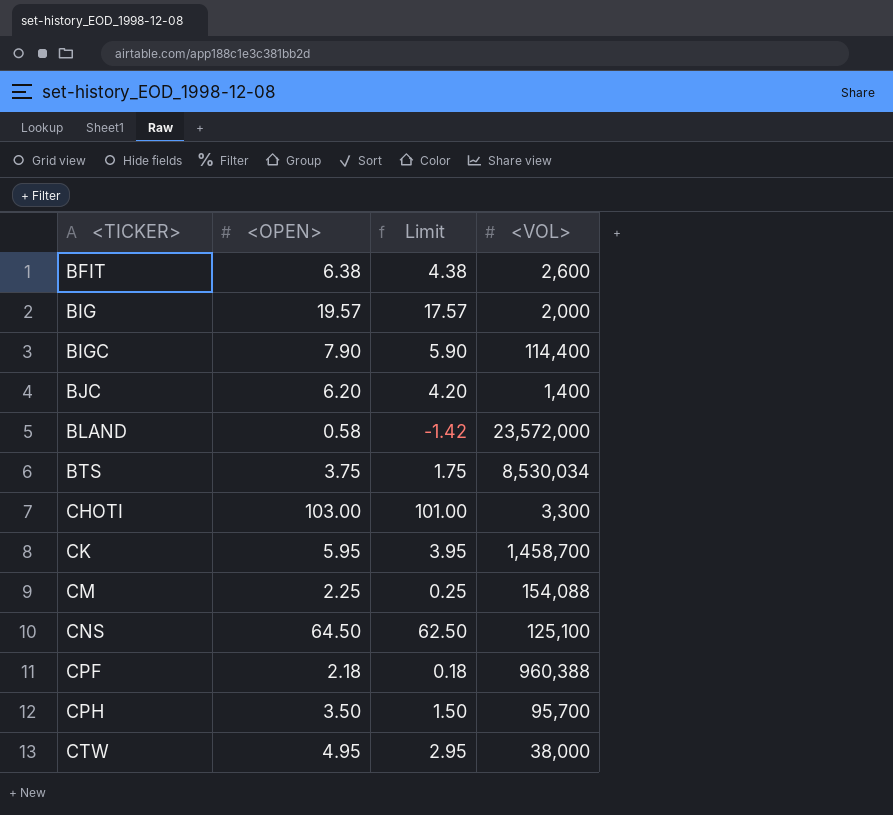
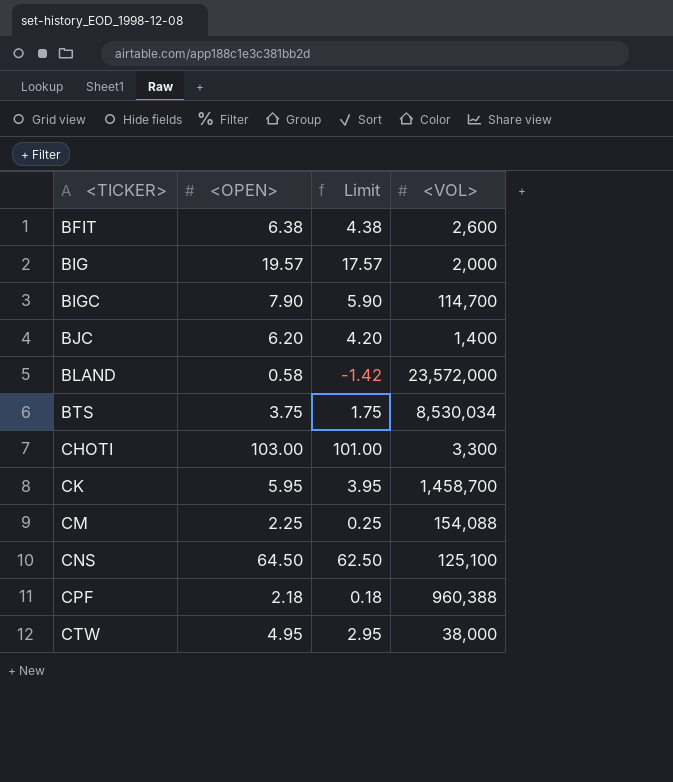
row CPH: 3.50 | 1.50 | 95,700 -> none
BIGC | <VOL>: 114,400 -> 114,700

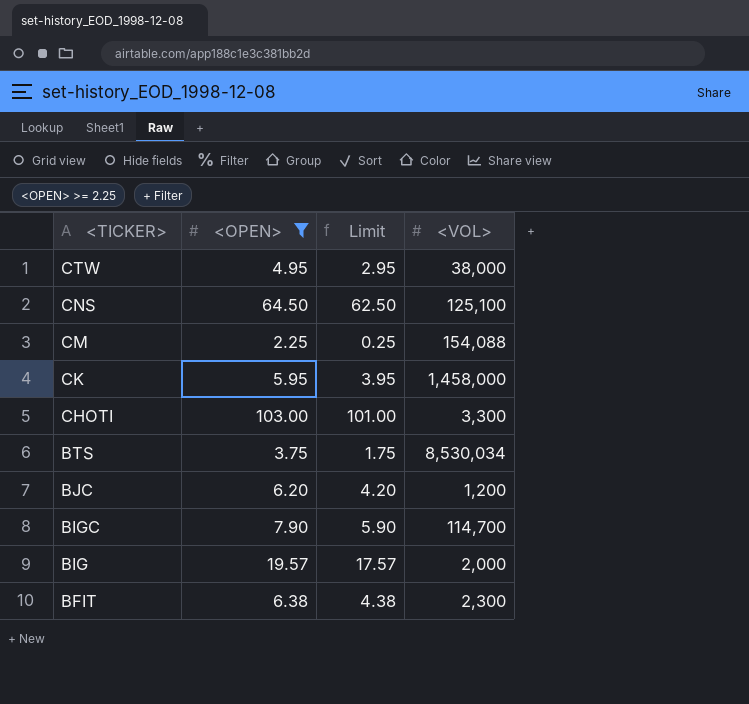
filter: none -> <OPEN> >= 2.25
row order: <TICKER> ascending -> <TICKER> descending
CK | <VOL>: 1,458,700 -> 1,458,000
BJC | <VOL>: 1,400 -> 1,200
BFIT | <VOL>: 2,600 -> 2,300

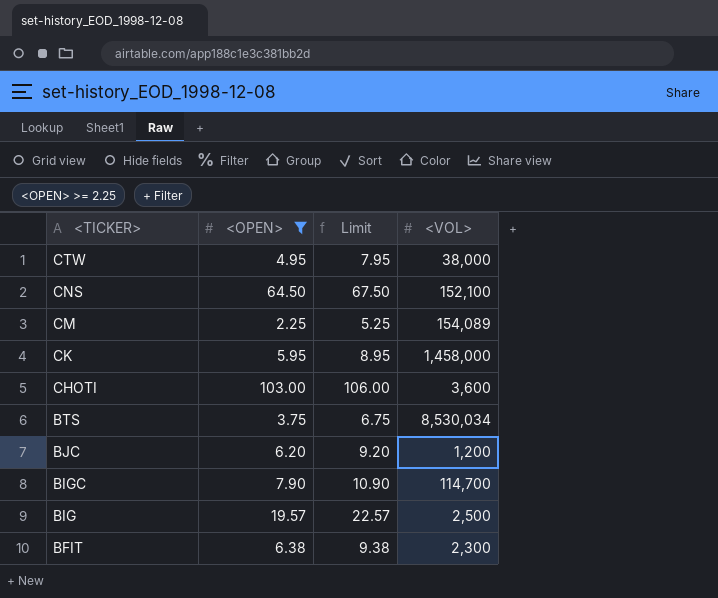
column Limit | formula: [<OPEN>] - 2 -> [<OPEN>] + 3
CNS | <VOL>: 125,100 -> 152,100
CM | <VOL>: 154,088 -> 154,089
CHOTI | <VOL>: 3,300 -> 3,600
BIG | <VOL>: 2,000 -> 2,500

